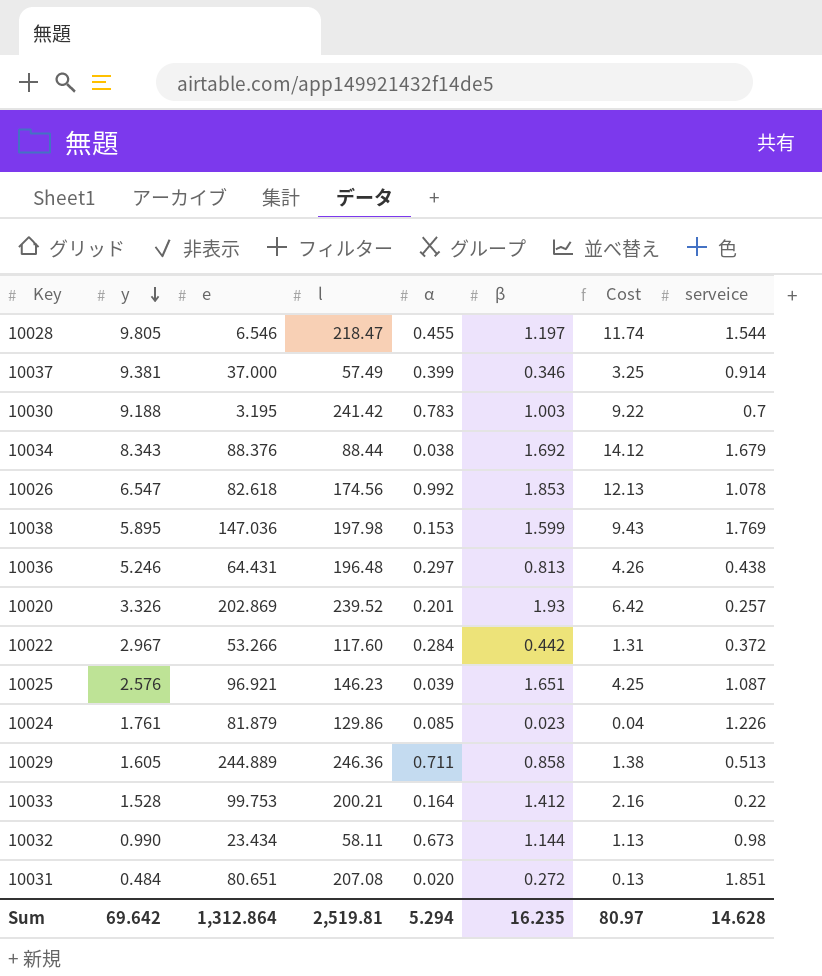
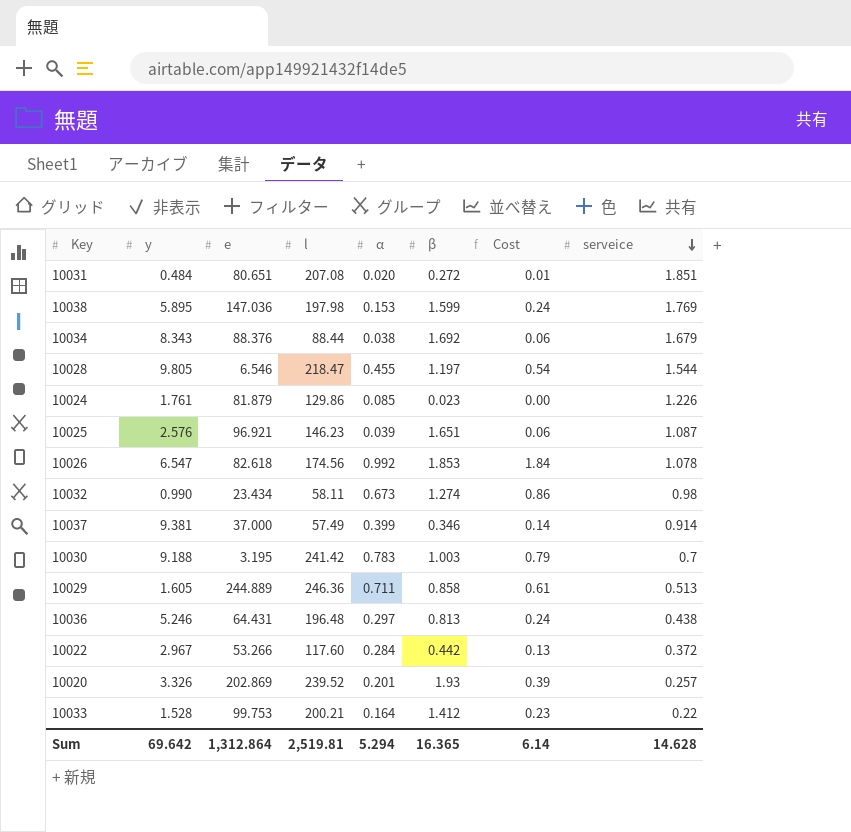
row order: y descending -> serveice descending
column Cost | formula: [y] * [β] -> [α] * [β]
10032 | β: 1.144 -> 1.274
Sum | β: 16.235 -> 16.365
Sum | Cost: 80.97 -> 6.14

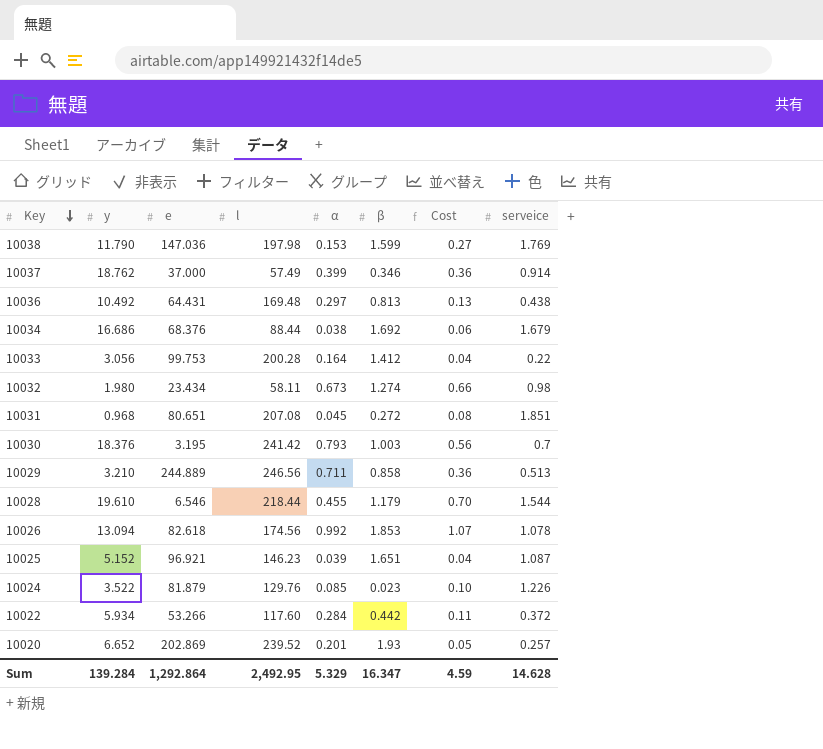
row order: serveice descending -> Key descending
column Cost | formula: [α] * [β] -> [α] * [serveice]
10038 | y: 5.895 -> 11.790
10037 | y: 9.381 -> 18.762
10036 | y: 5.246 -> 10.492
10036 | l: 196.48 -> 169.48
10034 | y: 8.343 -> 16.686
10034 | e: 88.376 -> 68.376
10033 | y: 1.528 -> 3.056
10033 | l: 200.21 -> 200.28
10032 | y: 0.990 -> 1.980
10031 | y: 0.484 -> 0.968
10031 | α: 0.020 -> 0.045
10030 | y: 9.188 -> 18.376
10030 | α: 0.783 -> 0.793
10029 | y: 1.605 -> 3.210
10029 | l: 246.36 -> 246.56
10028 | y: 9.805 -> 19.610
10028 | l: 218.47 -> 218.44
10028 | β: 1.197 -> 1.179
10026 | y: 6.547 -> 13.094
10025 | y: 2.576 -> 5.152
10024 | y: 1.761 -> 3.522
10024 | l: 129.86 -> 129.76
10022 | y: 2.967 -> 5.934
10020 | y: 3.326 -> 6.652
Sum | y: 69.642 -> 139.284
Sum | e: 1,312.864 -> 1,292.864
Sum | l: 2,519.81 -> 2,492.95
Sum | α: 5.294 -> 5.329
Sum | β: 16.365 -> 16.347
Sum | Cost: 6.14 -> 4.59

